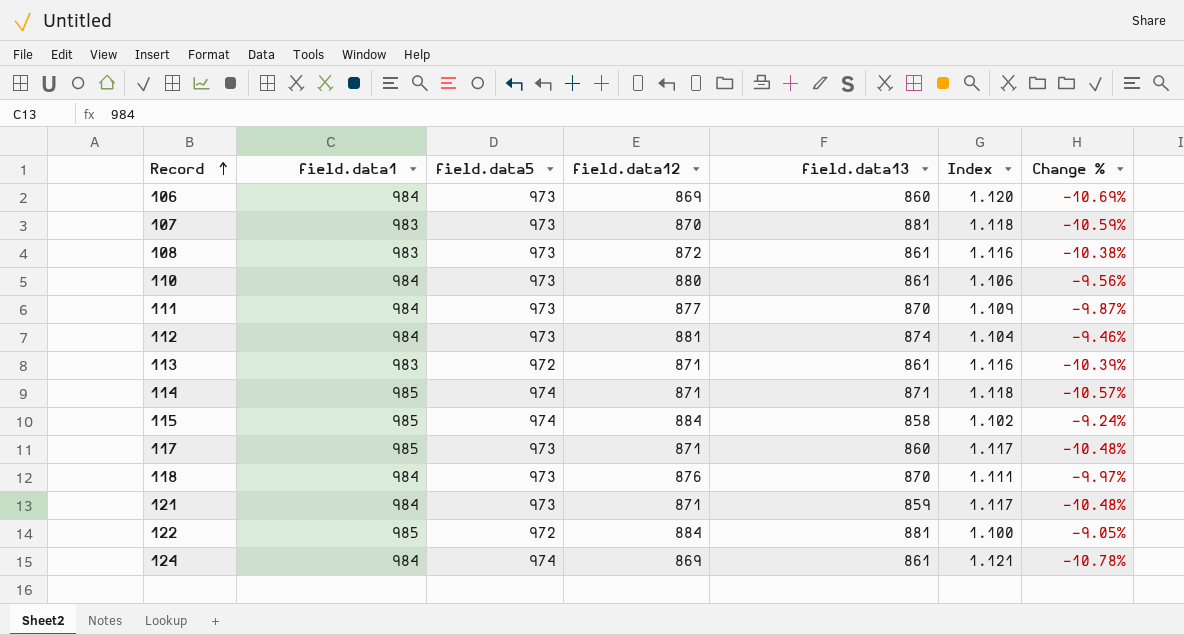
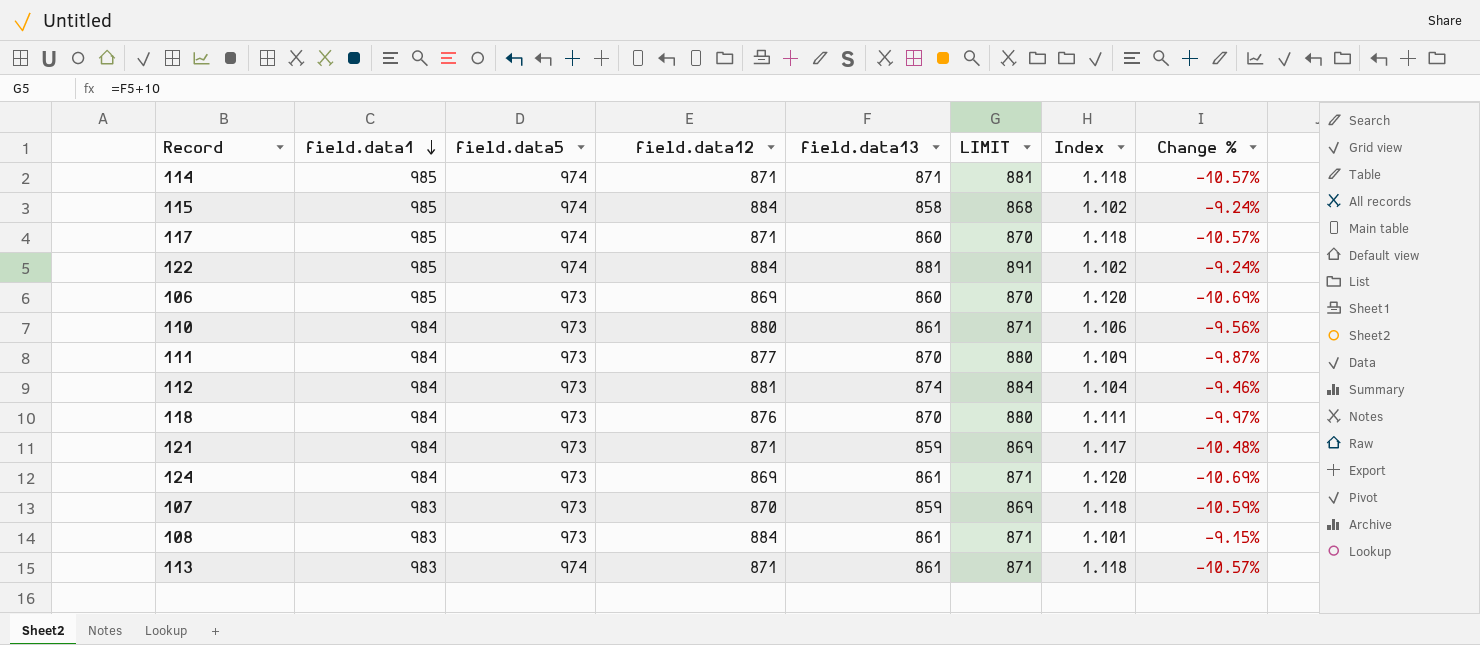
row order: Record ascending -> field.data1 descending
column LIMIT | formula: none -> [field.data13] + 10
117 | field.data5: 973 -> 974
117 | Index: 1.117 -> 1.118
117 | Change %: -10.48% -> -10.57%
122 | field.data5: 972 -> 974
122 | Index: 1.100 -> 1.102
122 | Change %: -9.05% -> -9.24%
106 | field.data1: 984 -> 985
124 | field.data5: 974 -> 973
124 | Index: 1.121 -> 1.120
124 | Change %: -10.78% -> -10.69%
107 | field.data13: 881 -> 859
108 | field.data12: 872 -> 884
108 | Index: 1.116 -> 1.101
108 | Change %: -10.38% -> -9.15%
113 | field.data5: 972 -> 974
113 | Index: 1.116 -> 1.118
113 | Change %: -10.39% -> -10.57%

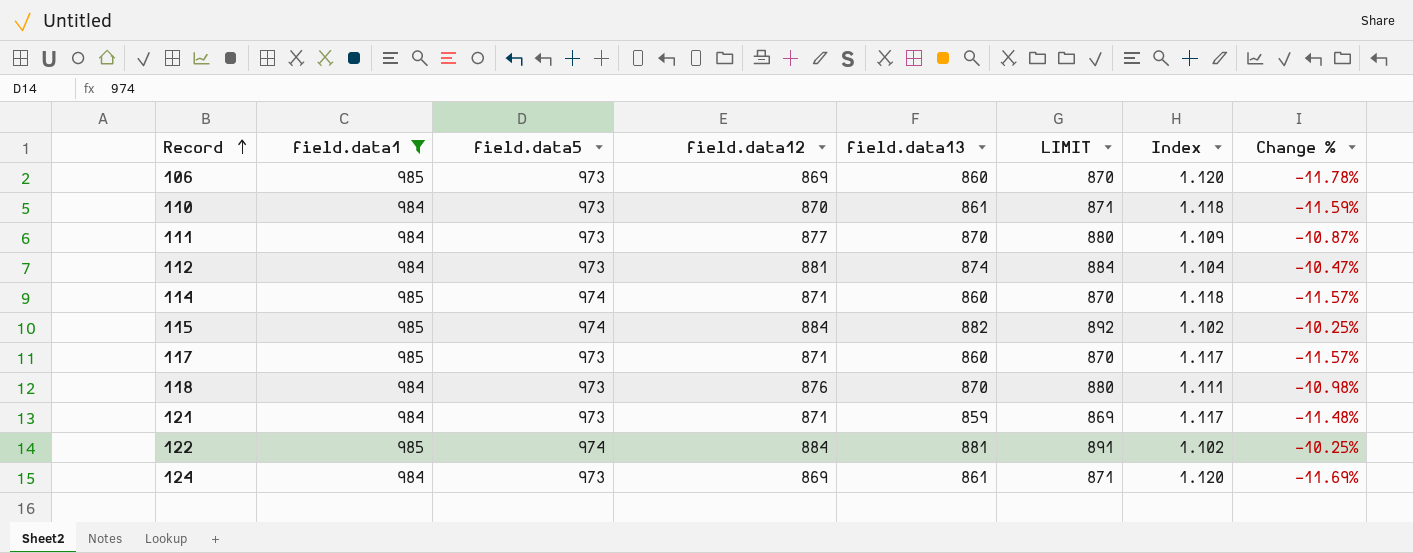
filter: none -> field.data1 != 983
row order: field.data1 descending -> Record ascending
column Change % | formula: ([field.data12] - [field.data5]) / [field.data5] -> ([field.data12] - [field.data1]) / [field.data1]
110 | field.data12: 880 -> 870
110 | Index: 1.106 -> 1.118
114 | field.data13: 871 -> 860
114 | LIMIT: 881 -> 870
115 | field.data13: 858 -> 882
115 | LIMIT: 868 -> 892
117 | field.data5: 974 -> 973
117 | Index: 1.118 -> 1.117

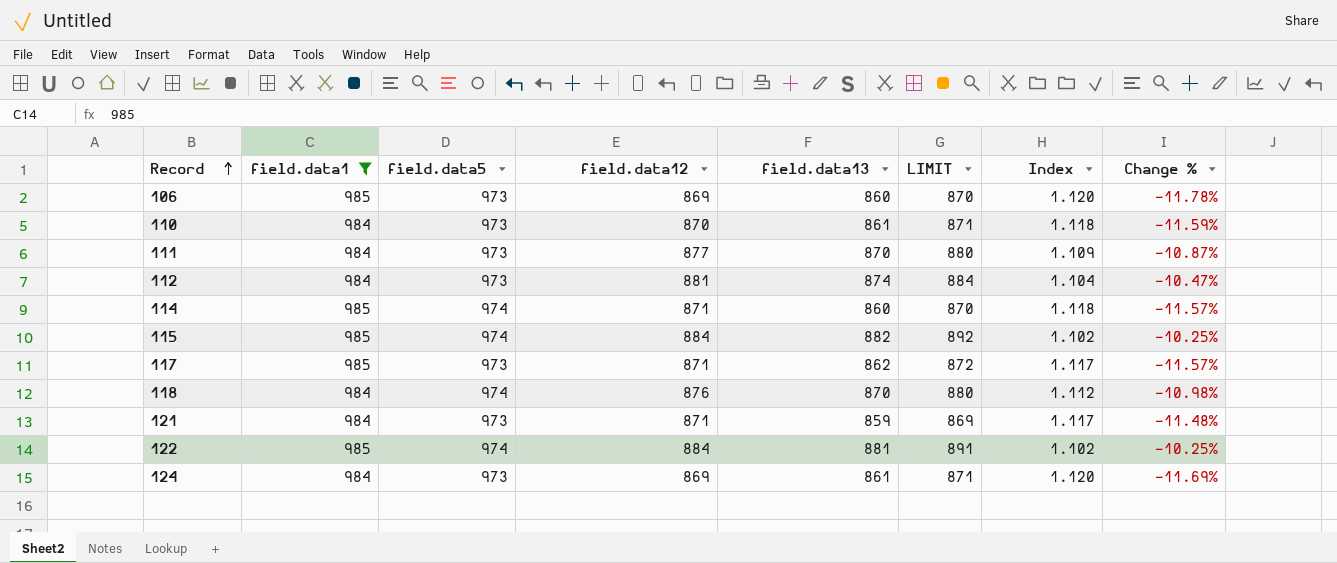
117 | field.data13: 860 -> 862
117 | LIMIT: 870 -> 872
118 | field.data5: 973 -> 974
118 | Index: 1.111 -> 1.112

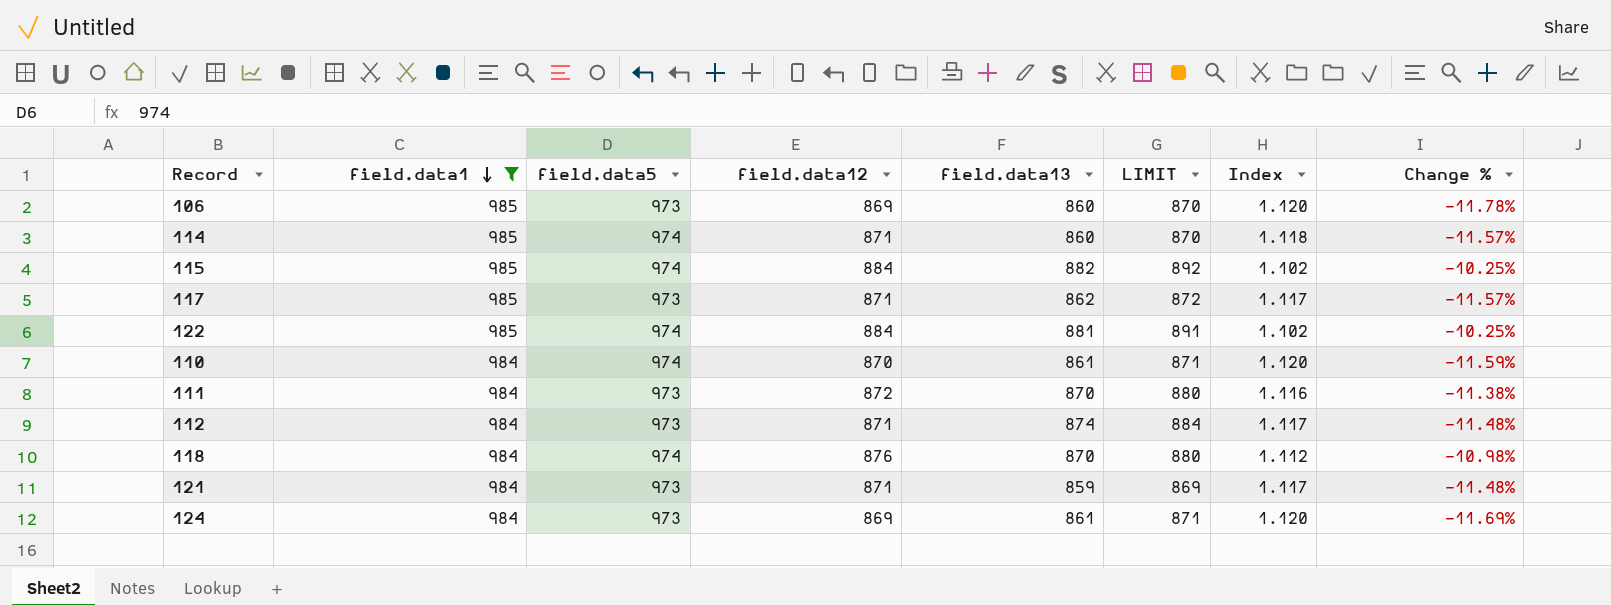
row order: Record ascending -> field.data1 descending
110 | field.data5: 973 -> 974
110 | Index: 1.118 -> 1.120
111 | field.data12: 877 -> 872
111 | Index: 1.109 -> 1.116
111 | Change %: -10.87% -> -11.38%
112 | field.data12: 881 -> 871
112 | Index: 1.104 -> 1.117
112 | Change %: -10.47% -> -11.48%

